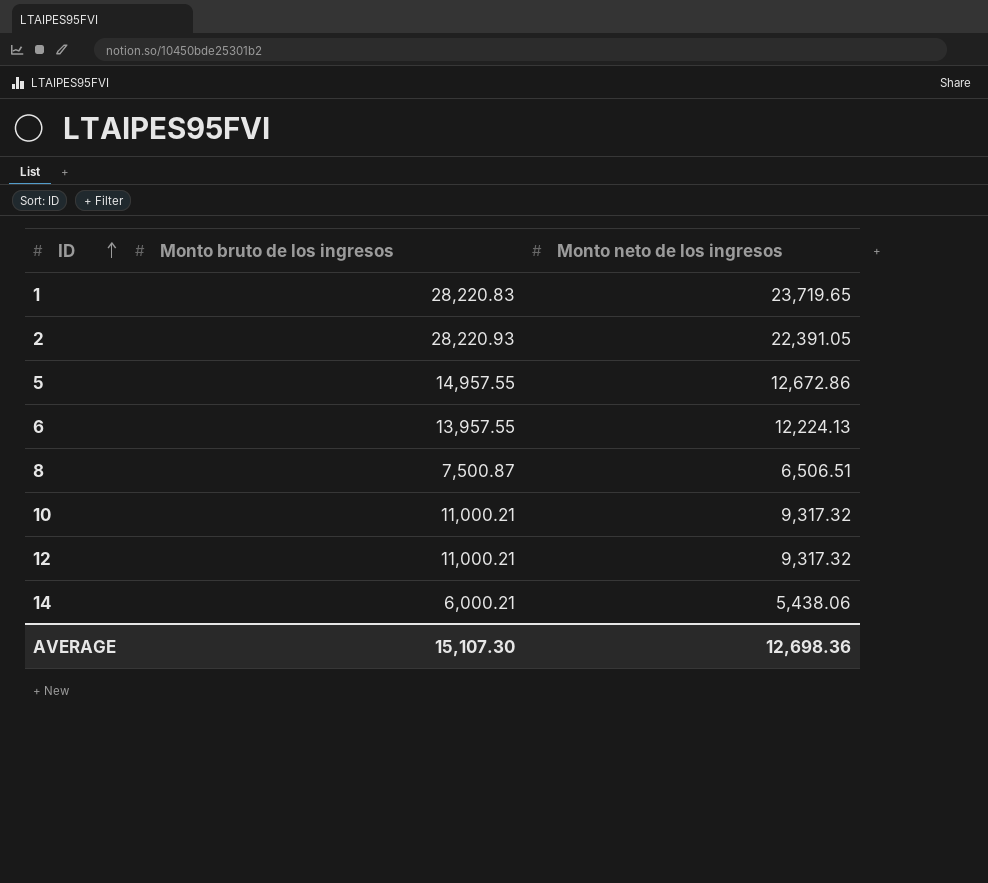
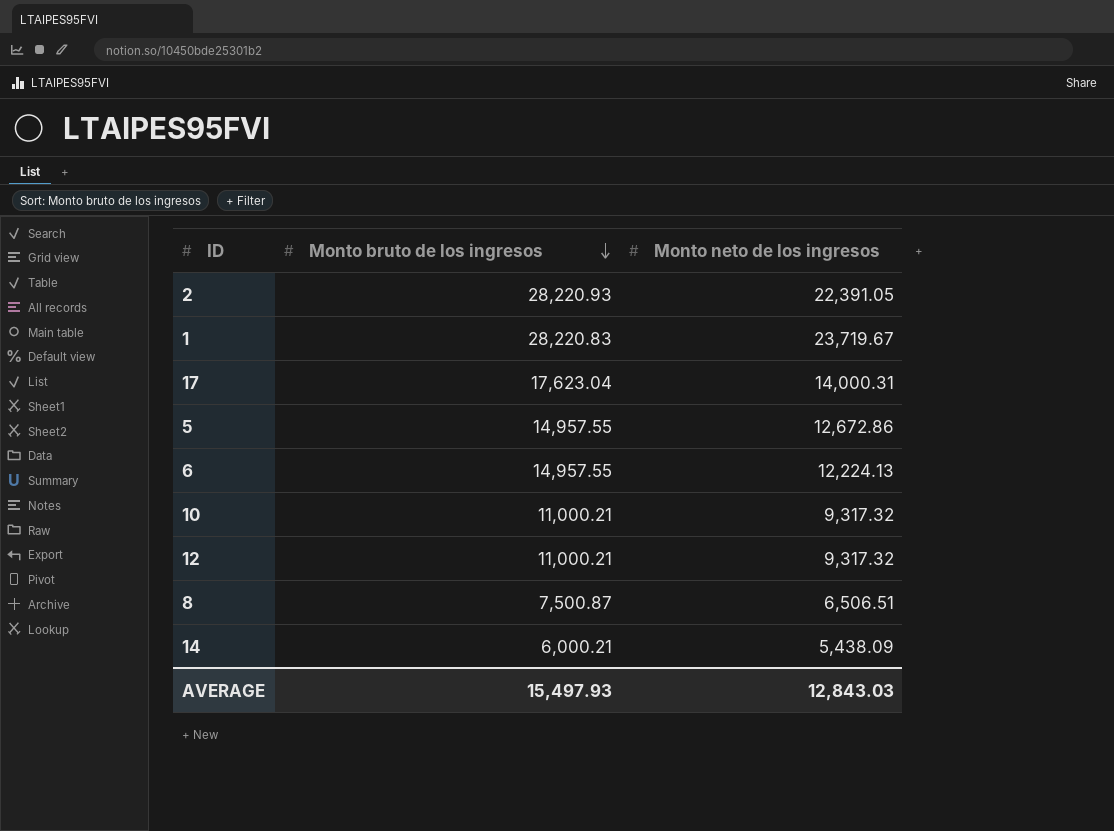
row order: ID ascending -> Monto bruto de los ingresos descending
1 | Monto neto de los ingresos: 23,719.65 -> 23,719.67
row 17: none -> 17,623.04 | 14,000.31
6 | Monto bruto de los ingresos: 13,957.55 -> 14,957.55
14 | Monto neto de los ingresos: 5,438.06 -> 5,438.09
AVERAGE | Monto bruto de los ingresos: 15,107.30 -> 15,497.93
AVERAGE | Monto neto de los ingresos: 12,698.36 -> 12,843.03

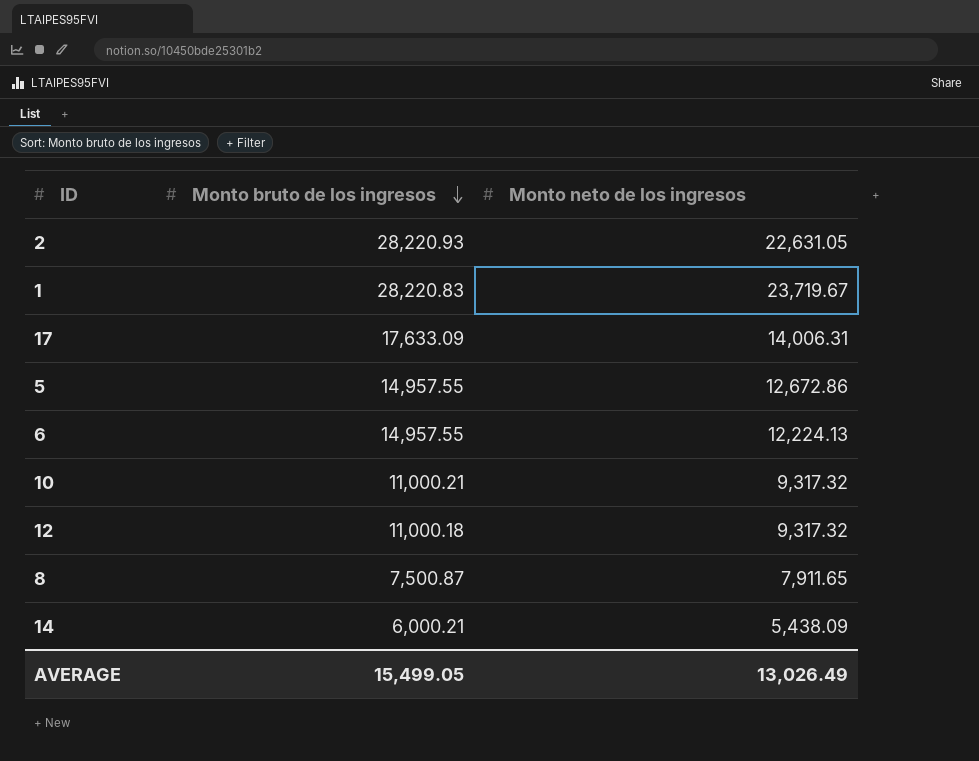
2 | Monto neto de los ingresos: 22,391.05 -> 22,631.05
17 | Monto bruto de los ingresos: 17,623.04 -> 17,633.09
17 | Monto neto de los ingresos: 14,000.31 -> 14,006.31
12 | Monto bruto de los ingresos: 11,000.21 -> 11,000.18
8 | Monto neto de los ingresos: 6,506.51 -> 7,911.65
AVERAGE | Monto bruto de los ingresos: 15,497.93 -> 15,499.05
AVERAGE | Monto neto de los ingresos: 12,843.03 -> 13,026.49

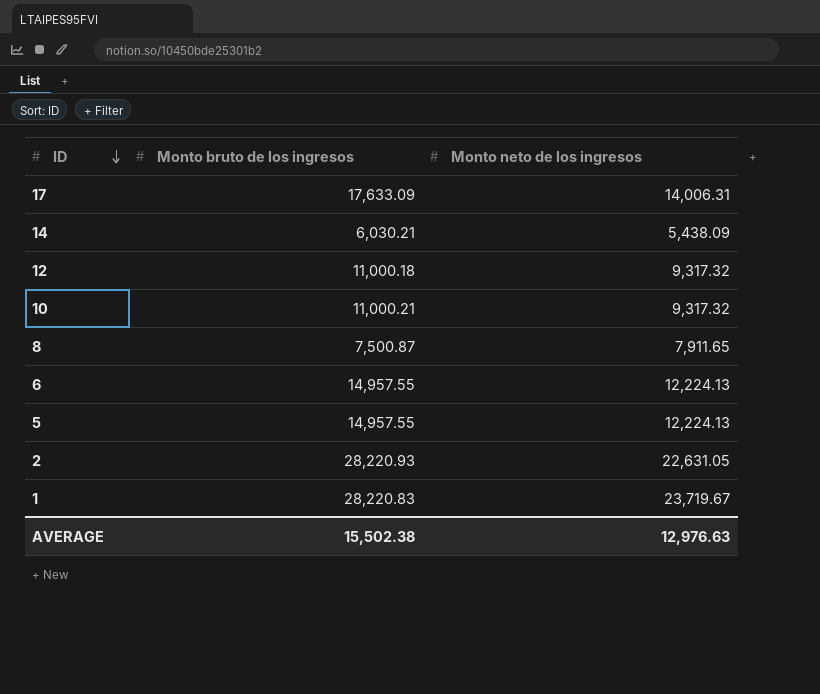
row order: Monto bruto de los ingresos descending -> ID descending
14 | Monto bruto de los ingresos: 6,000.21 -> 6,030.21
5 | Monto neto de los ingresos: 12,672.86 -> 12,224.13
AVERAGE | Monto bruto de los ingresos: 15,499.05 -> 15,502.38
AVERAGE | Monto neto de los ingresos: 13,026.49 -> 12,976.63

